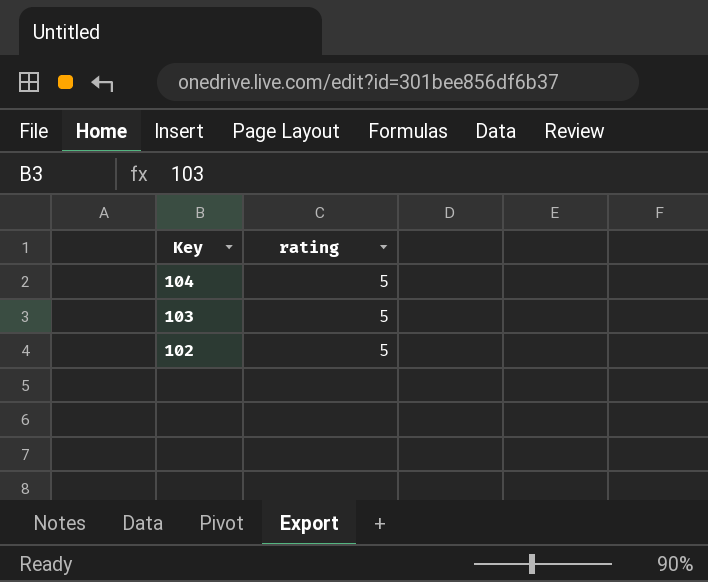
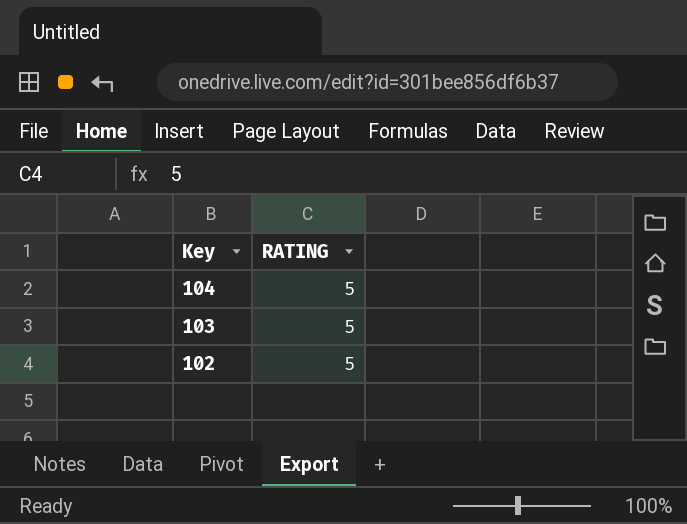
column name: rating -> RATING

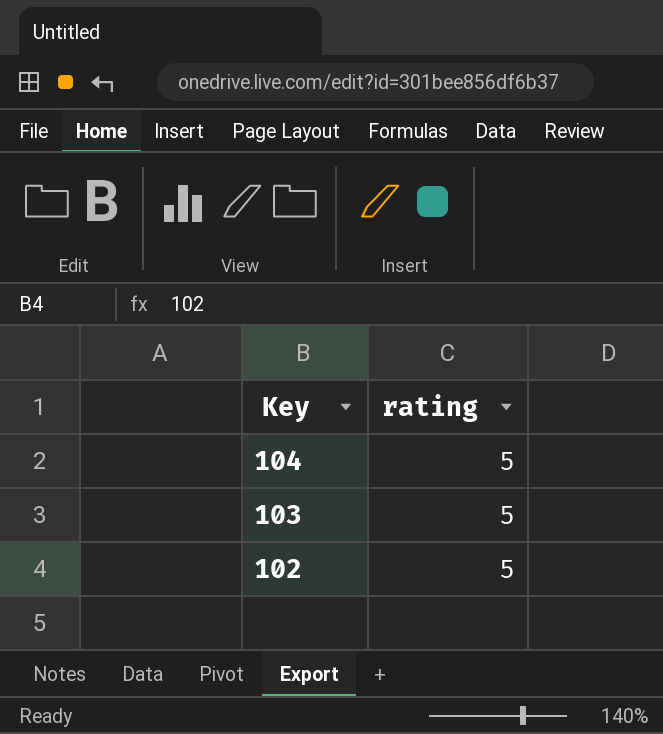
column name: RATING -> rating

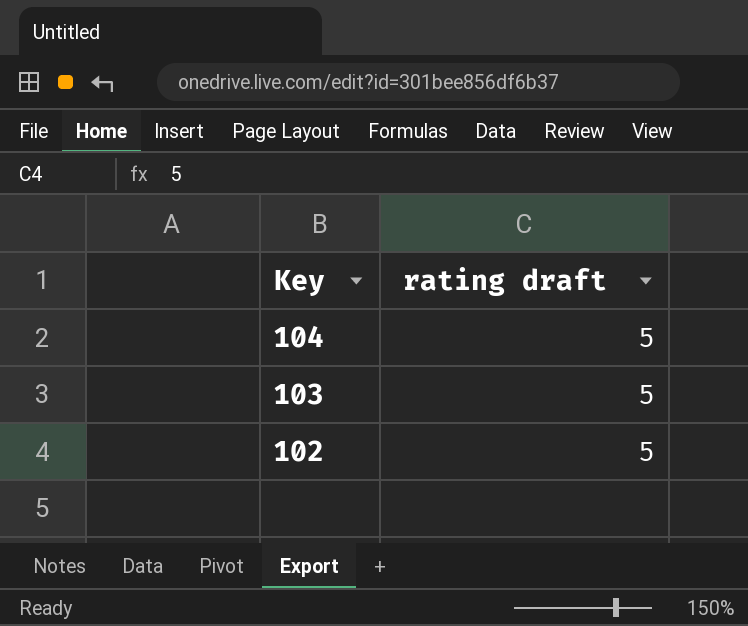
column name: rating -> rating draft

